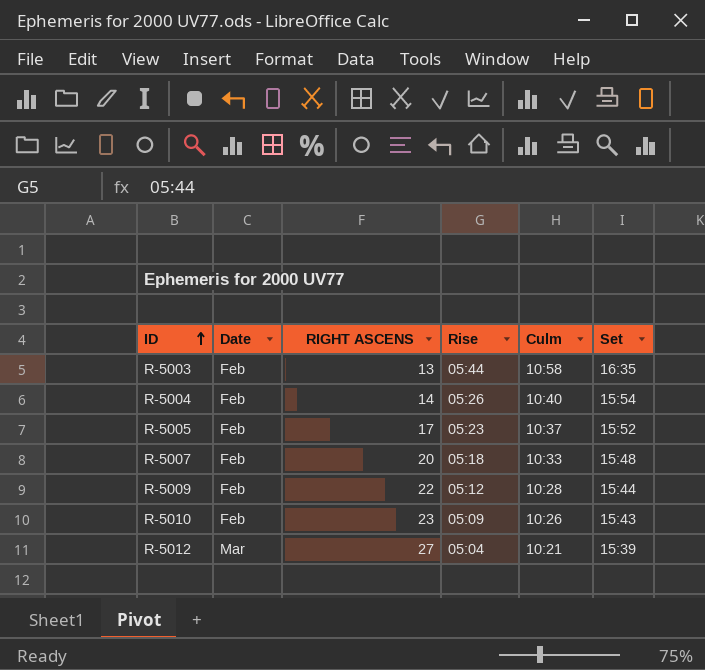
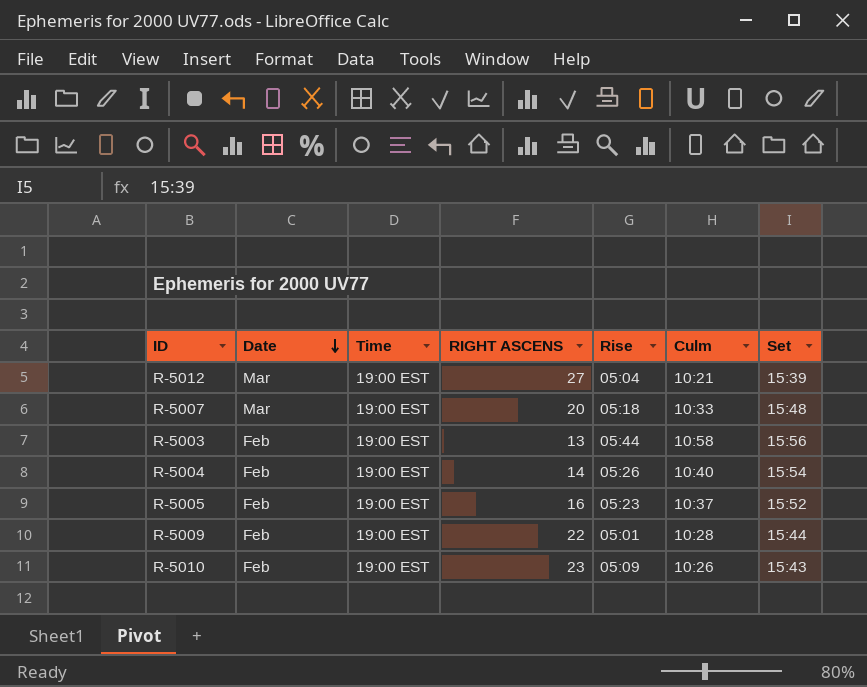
row order: ID ascending -> Date descending
column Time | position: none -> 3
R-5007 | Date: Feb -> Mar
R-5003 | Set: 16:35 -> 15:56
R-5005 | RIGHT ASCENS: 17 -> 16
R-5009 | Rise: 05:12 -> 05:01

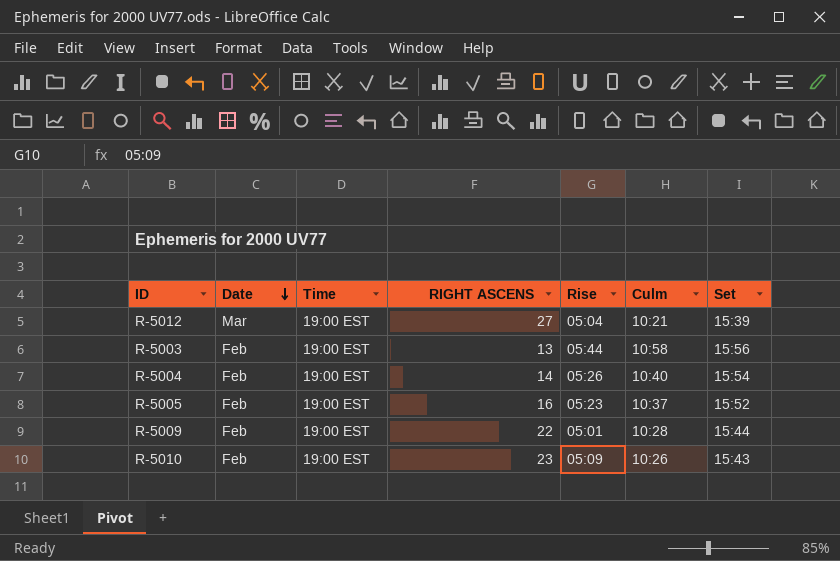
row R-5007: Mar | 19:00 EST | 20 | 05:18 | 10:33 | 15:48 -> none

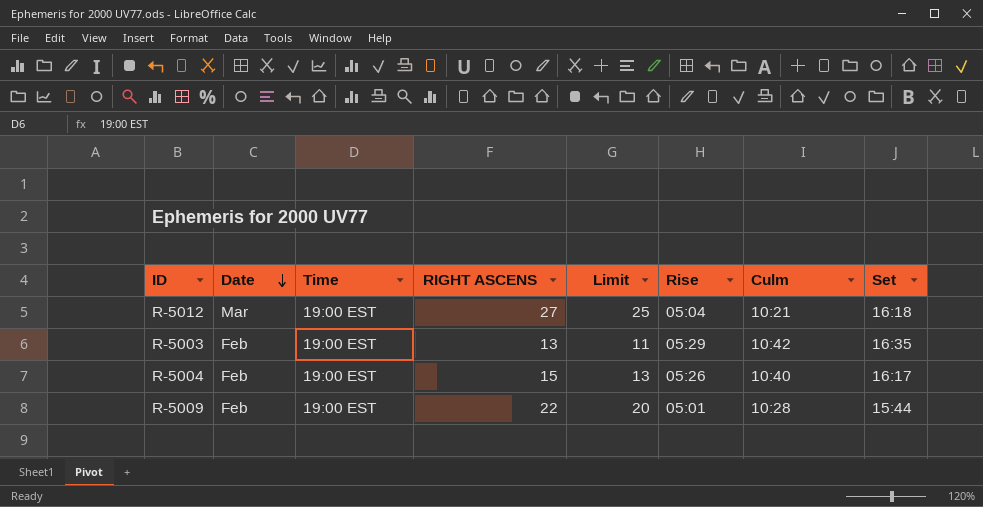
column Limit | formula: none -> [RIGHT ASCENS] - 2
row R-5005: Feb | 19:00 EST | 16 | 05:23 | 10:37 | 15:52 -> none
row R-5010: Feb | 19:00 EST | 23 | 05:09 | 10:26 | 15:43 -> none
R-5012 | Set: 15:39 -> 16:18
R-5003 | Rise: 05:44 -> 05:29
R-5003 | Culm: 10:58 -> 10:42
R-5003 | Set: 15:56 -> 16:35
R-5004 | RIGHT ASCENS: 14 -> 15
R-5004 | Set: 15:54 -> 16:17

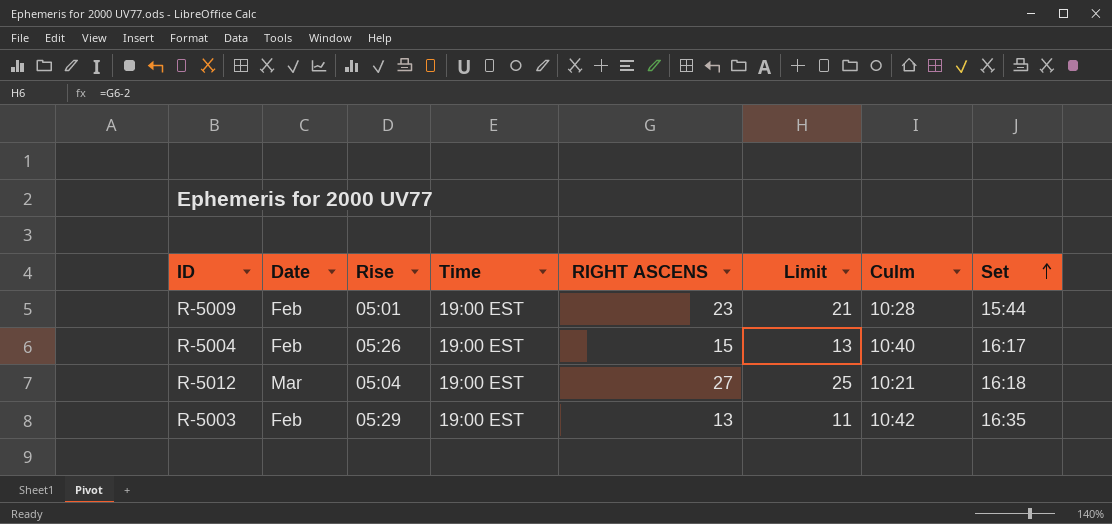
row order: Date descending -> Set ascending
column Rise | position: 6 -> 3
R-5009 | RIGHT ASCENS: 22 -> 23
R-5009 | Limit: 20 -> 21

